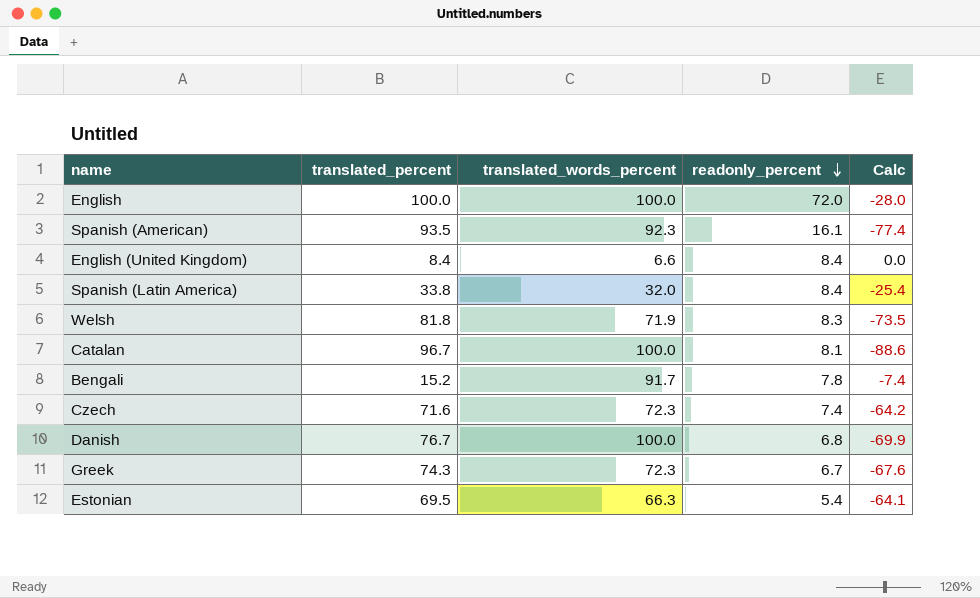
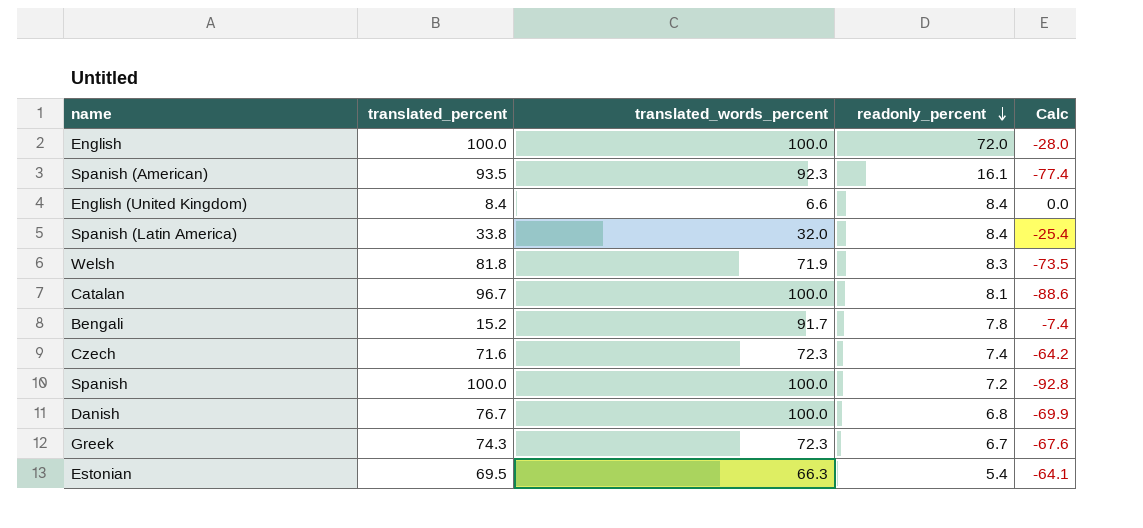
row Spanish: none -> 100.0 | 100.0 | 7.2 | -92.8

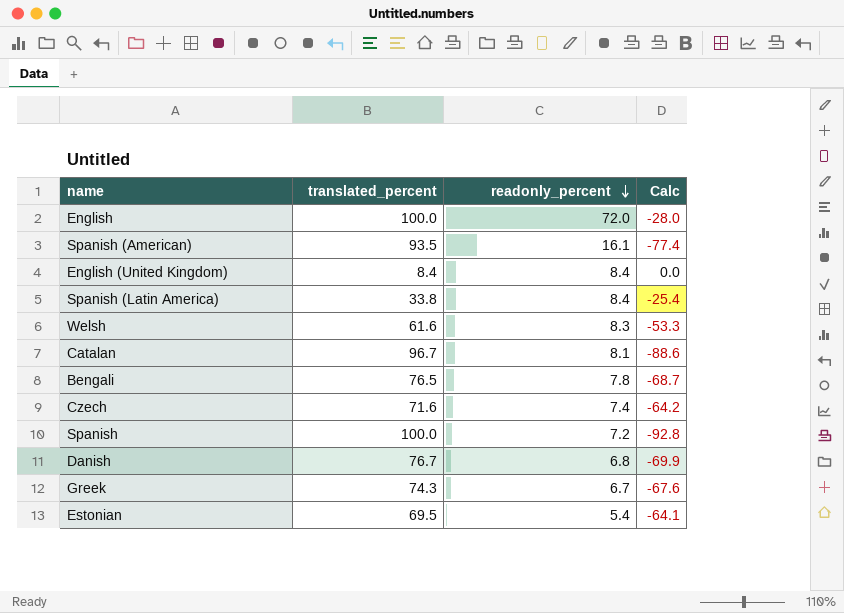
column translated_words_percent | position: 3 -> none
Welsh | translated_percent: 81.8 -> 61.6
Welsh | Calc: -73.5 -> -53.3
Bengali | translated_percent: 15.2 -> 76.5
Bengali | Calc: -7.4 -> -68.7

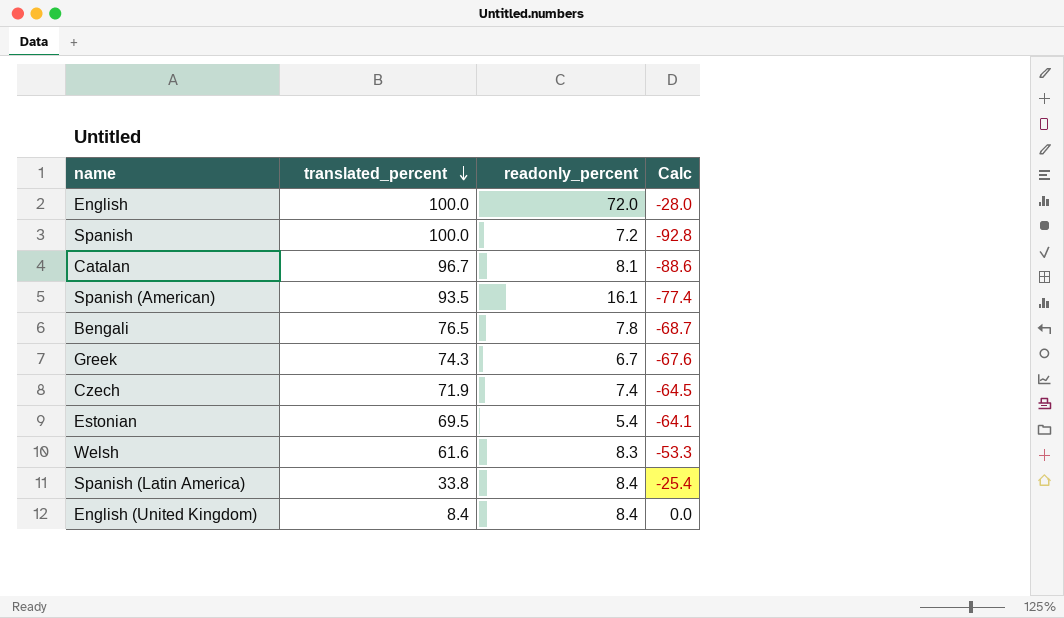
row order: readonly_percent descending -> translated_percent descending
row Danish: 76.7 | 6.8 | -69.9 -> none
Czech | translated_percent: 71.6 -> 71.9
Czech | Calc: -64.2 -> -64.5

